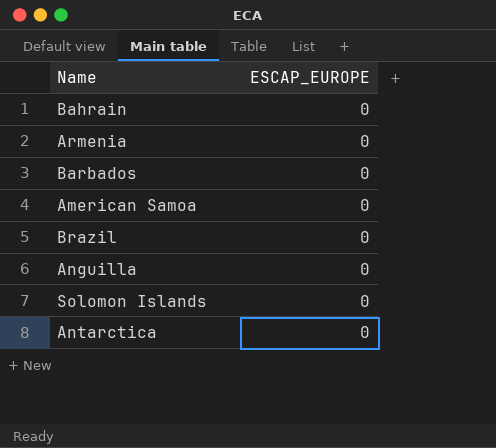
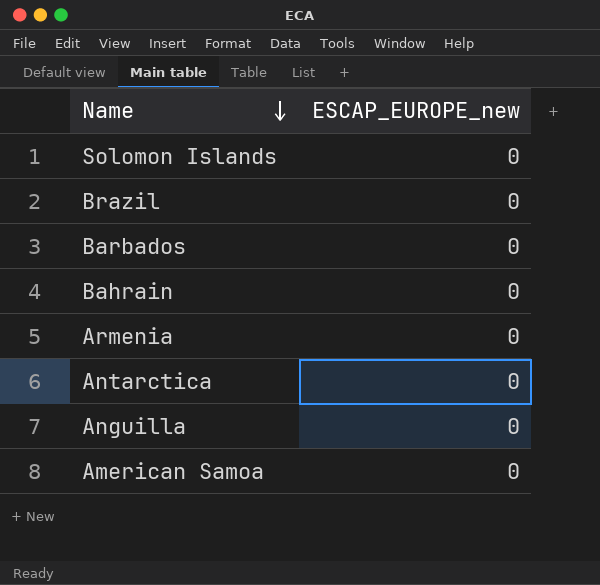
row order: none -> Name descending
column name: ESCAP_EUROPE -> ESCAP_EUROPE_new

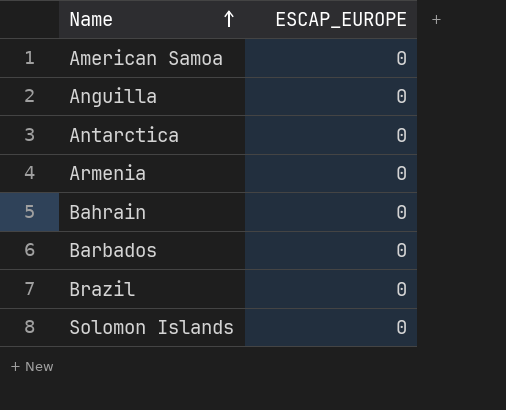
row order: Name descending -> Name ascending
column name: ESCAP_EUROPE_new -> ESCAP_EUROPE

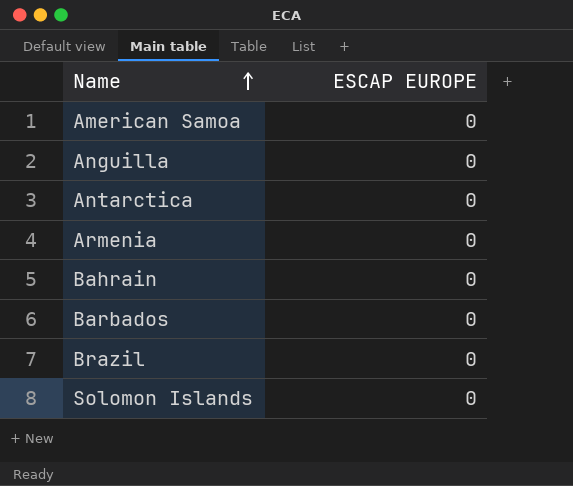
column name: ESCAP_EUROPE -> ESCAP EUROPE

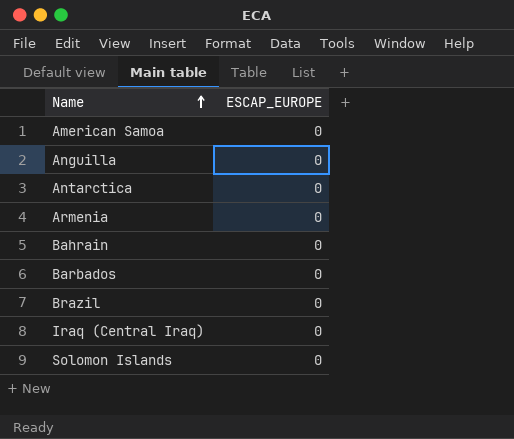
column name: ESCAP EUROPE -> ESCAP_EUROPE
row Iraq (Central Iraq): none -> 0

